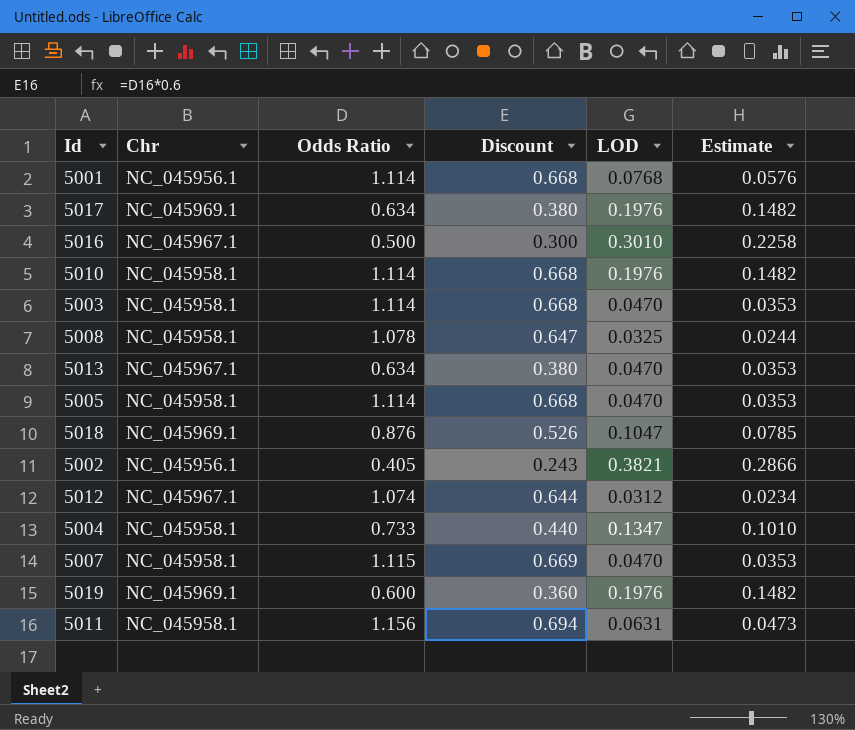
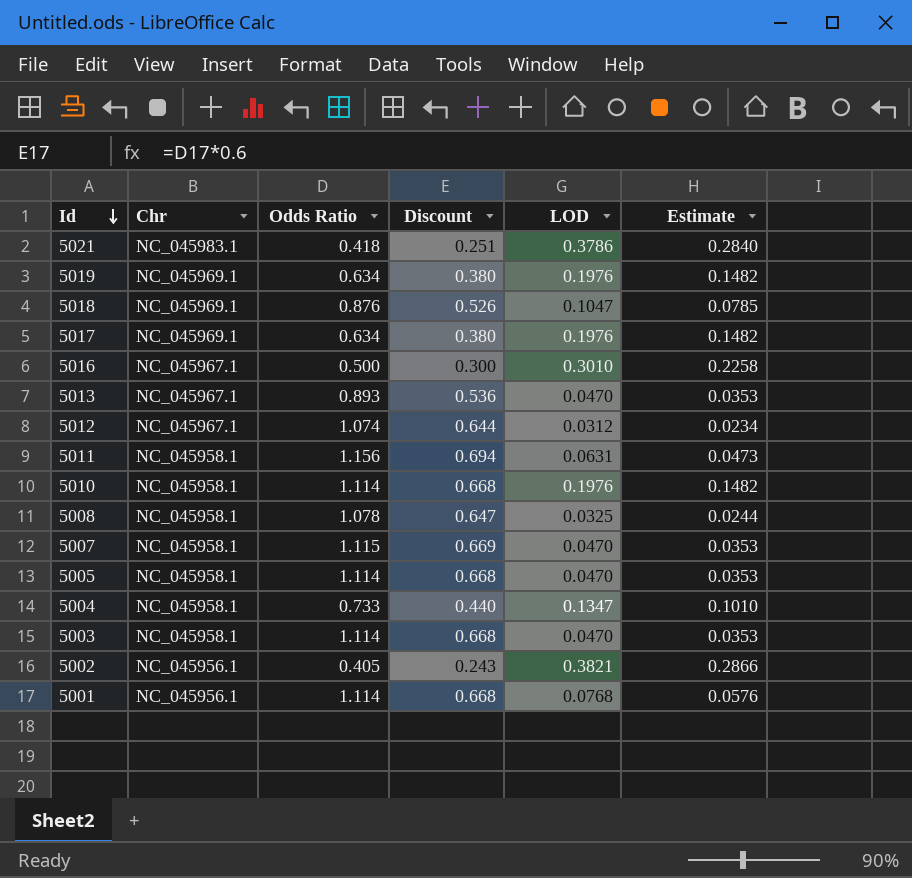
row order: none -> Id descending
row 5021: none -> NC_045983.1 | 0.418 | 0.251 | 0.3786 | 0.2840
5019 | Odds Ratio: 0.600 -> 0.634
5019 | Discount: 0.360 -> 0.380
5013 | Odds Ratio: 0.634 -> 0.893
5013 | Discount: 0.380 -> 0.536

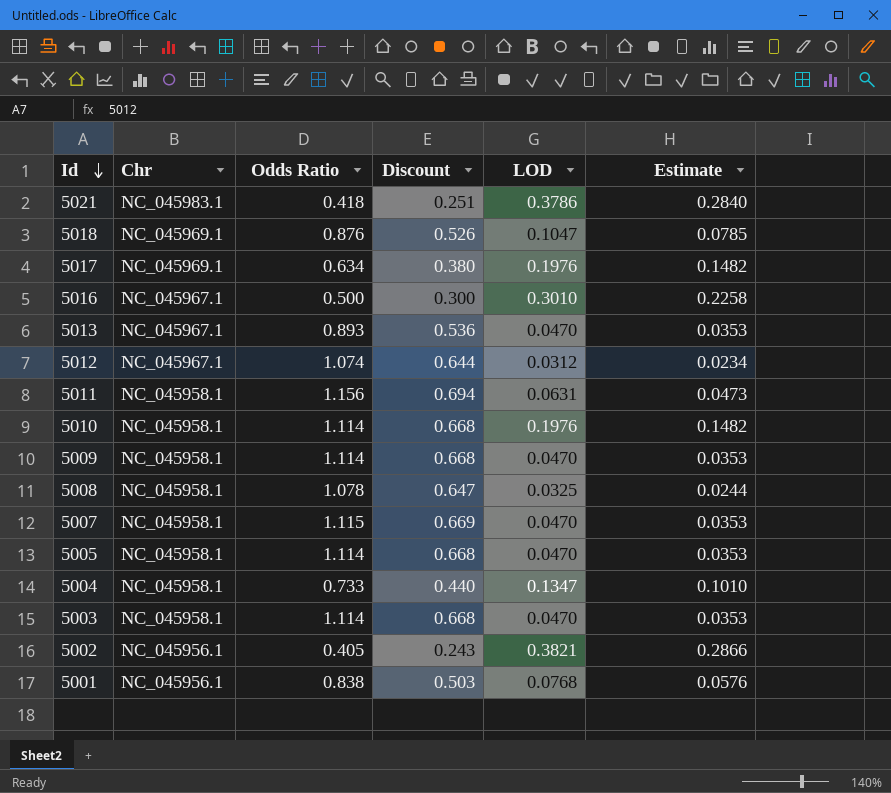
row 5019: NC_045969.1 | 0.634 | 0.380 | 0.1976 | 0.1482 -> none
row 5009: none -> NC_045958.1 | 1.114 | 0.668 | 0.0470 | 0.0353
5001 | Odds Ratio: 1.114 -> 0.838
5001 | Discount: 0.668 -> 0.503

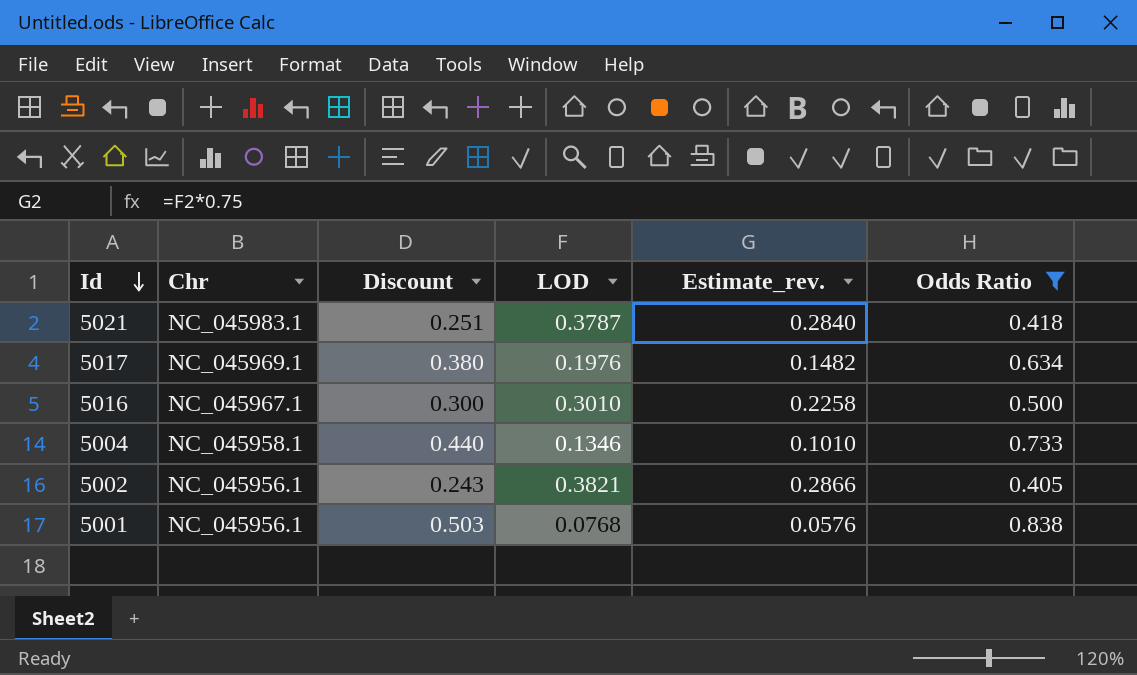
filter: none -> Odds Ratio <= 0.838
column name: Estimate -> Estimate_rev.
column Odds Ratio | position: 3 -> 6
5021 | LOD: 0.3786 -> 0.3787
5004 | LOD: 0.1347 -> 0.1346

